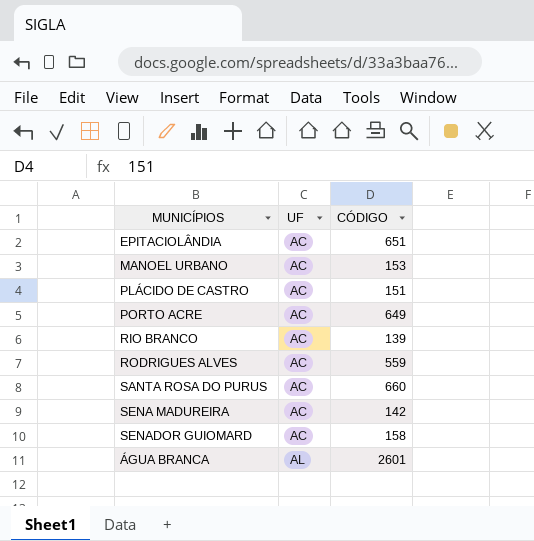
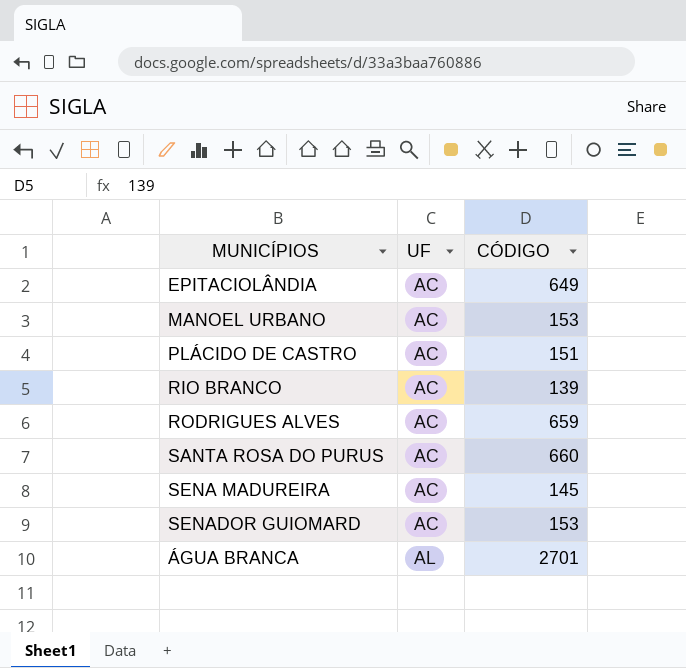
row PORTO ACRE: AC | 649 -> none
EPITACIOLÂNDIA | CÓDIGO: 651 -> 649
RODRIGUES ALVES | CÓDIGO: 559 -> 659
SENA MADUREIRA | CÓDIGO: 142 -> 145
SENADOR GUIOMARD | CÓDIGO: 158 -> 153
ÁGUA BRANCA | CÓDIGO: 2601 -> 2701

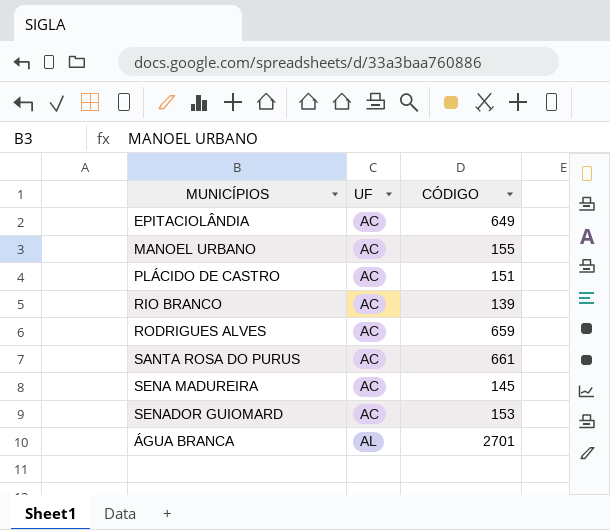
MANOEL URBANO | CÓDIGO: 153 -> 155
SANTA ROSA DO PURUS | CÓDIGO: 660 -> 661

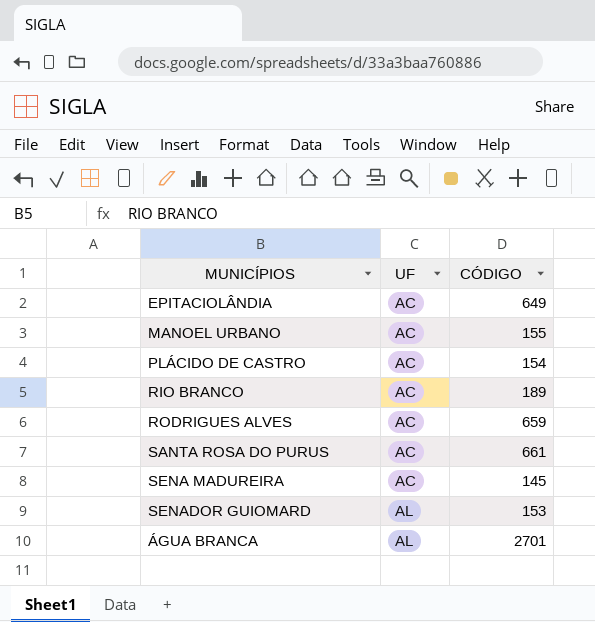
PLÁCIDO DE CASTRO | CÓDIGO: 151 -> 154
RIO BRANCO | CÓDIGO: 139 -> 189
SENADOR GUIOMARD | UF: AC -> AL

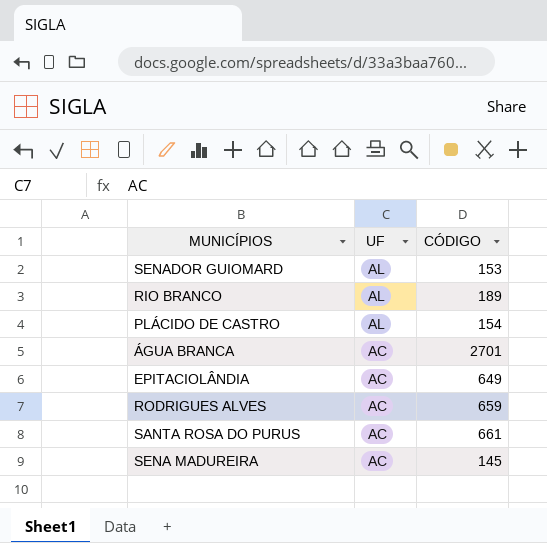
row order: UF ascending -> UF descending
row MANOEL URBANO: AC | 155 -> none
RIO BRANCO | UF: AC -> AL
PLÁCIDO DE CASTRO | UF: AC -> AL
ÁGUA BRANCA | UF: AL -> AC

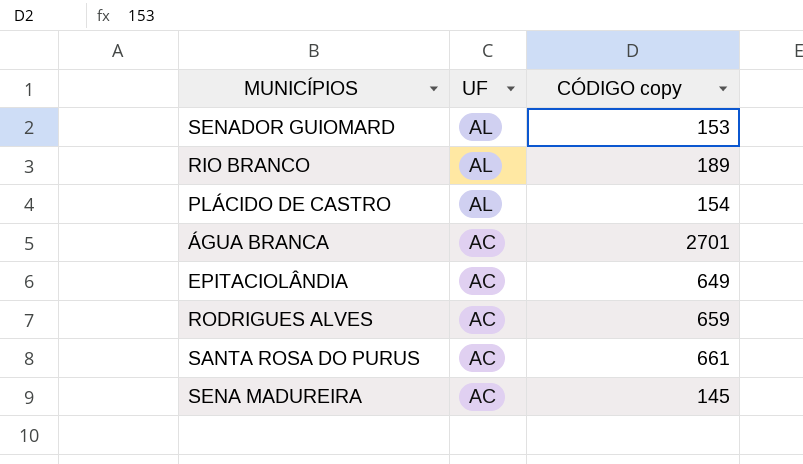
column name: CÓDIGO -> CÓDIGO copy

